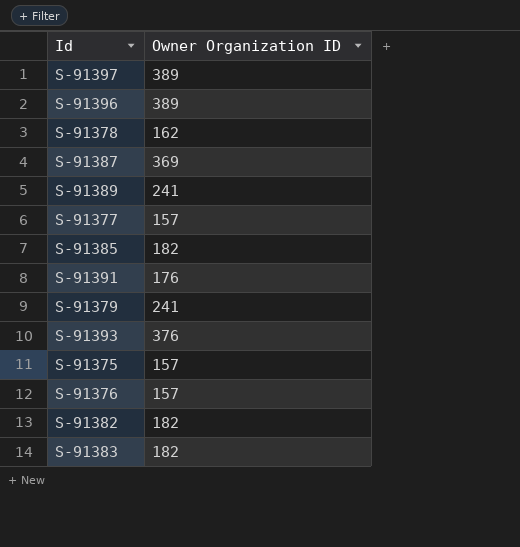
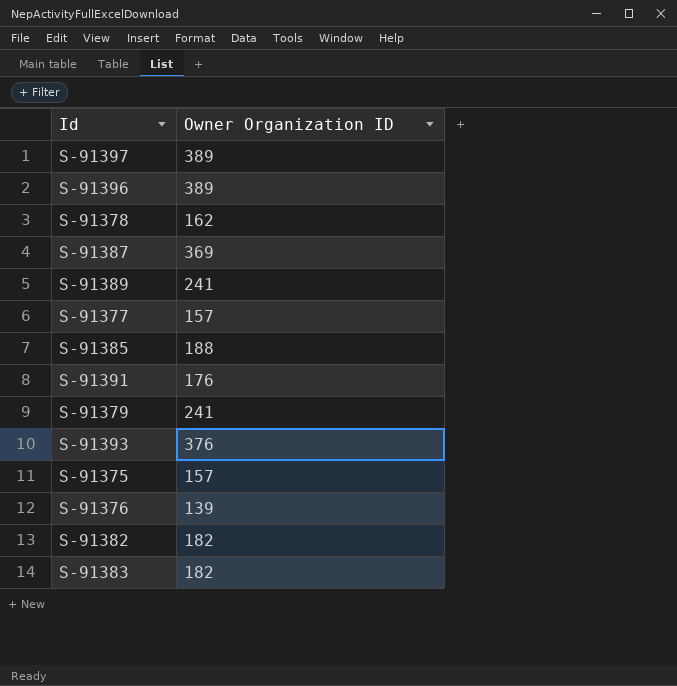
S-91385 | Owner Organization ID: 182 -> 188
S-91376 | Owner Organization ID: 157 -> 139

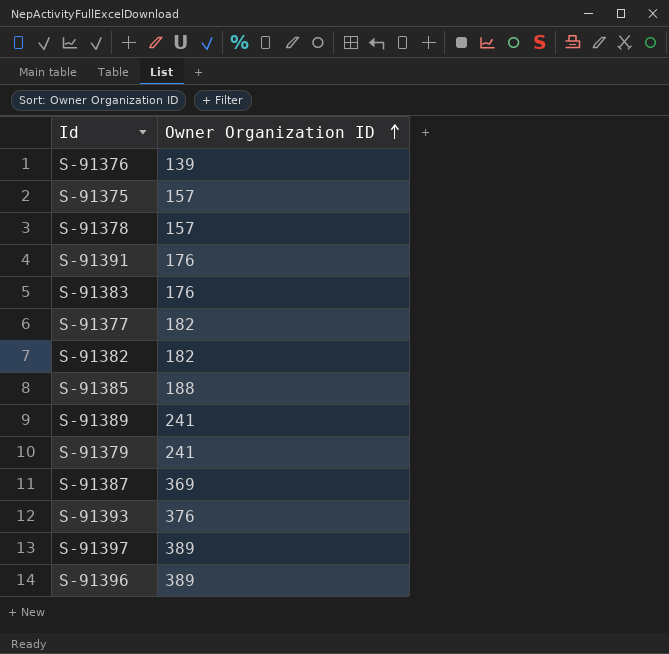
row order: none -> Owner Organization ID ascending
S-91378 | Owner Organization ID: 162 -> 157
S-91383 | Owner Organization ID: 182 -> 176
S-91377 | Owner Organization ID: 157 -> 182

